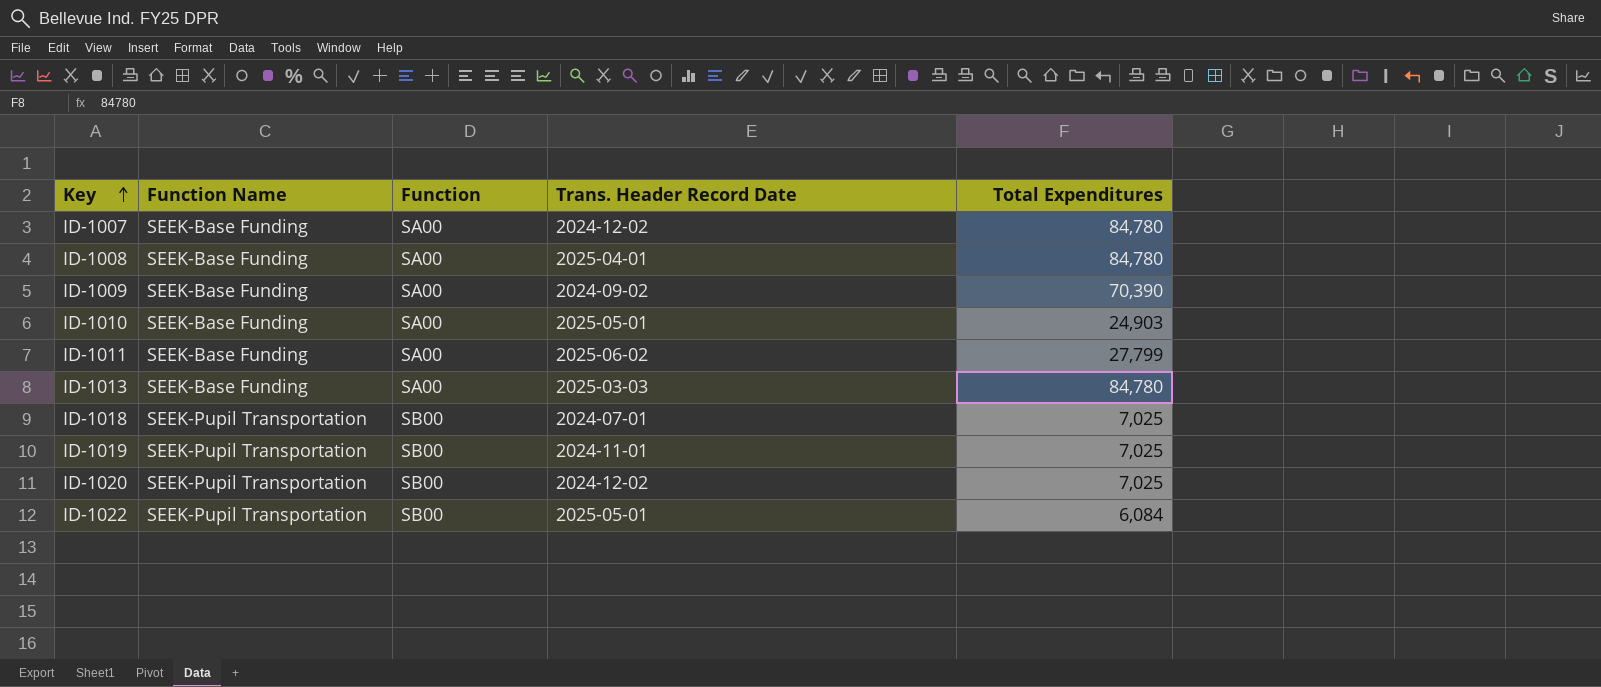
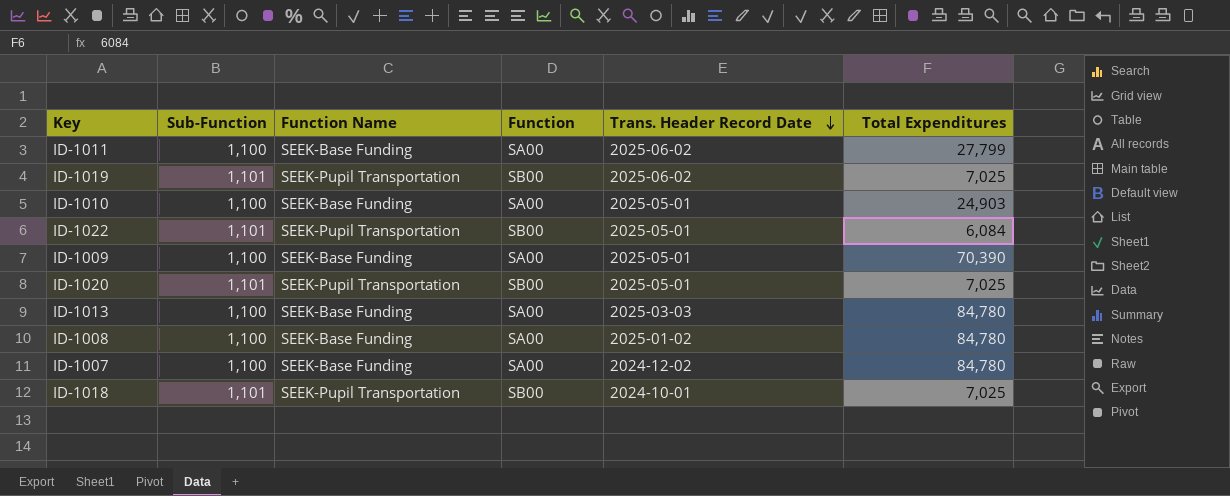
row order: Key ascending -> Trans. Header Record Date descending
column Sub-Function | position: none -> 2
ID-1019 | Trans. Header Record Date: 2024-11-01 -> 2025-06-02
ID-1009 | Trans. Header Record Date: 2024-09-02 -> 2025-05-01
ID-1020 | Trans. Header Record Date: 2024-12-02 -> 2025-05-01
ID-1008 | Trans. Header Record Date: 2025-04-01 -> 2025-01-02
ID-1018 | Trans. Header Record Date: 2024-07-01 -> 2024-10-01

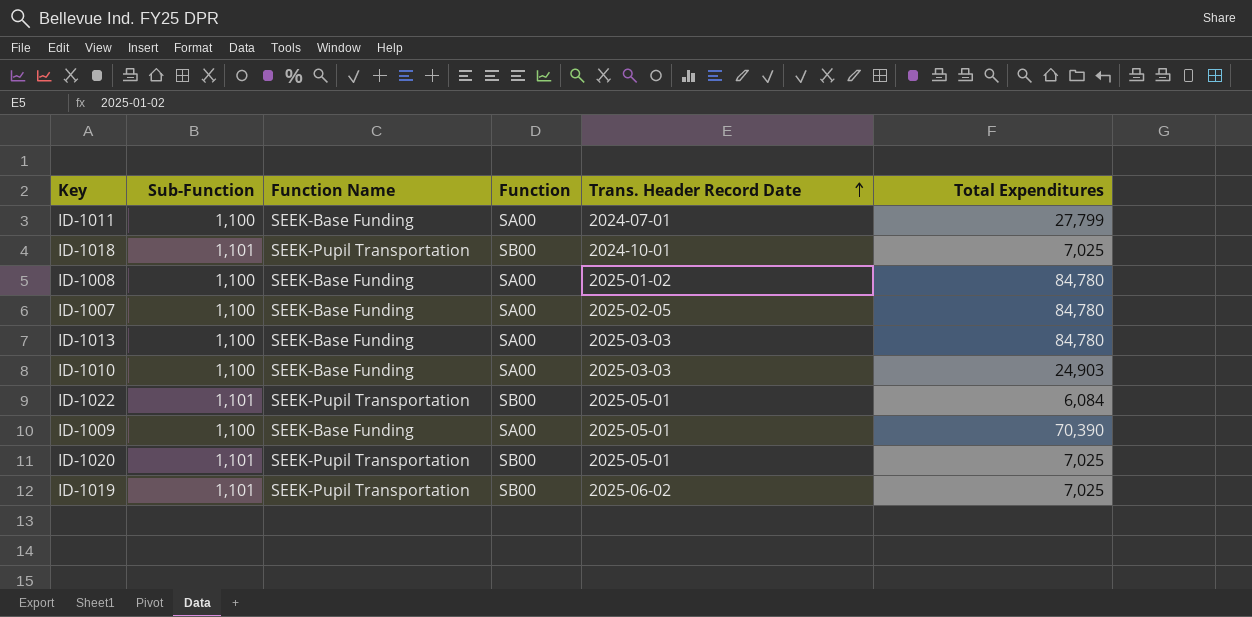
row order: Trans. Header Record Date descending -> Trans. Header Record Date ascending
ID-1011 | Trans. Header Record Date: 2025-06-02 -> 2024-07-01
ID-1007 | Trans. Header Record Date: 2024-12-02 -> 2025-02-05
ID-1010 | Trans. Header Record Date: 2025-05-01 -> 2025-03-03

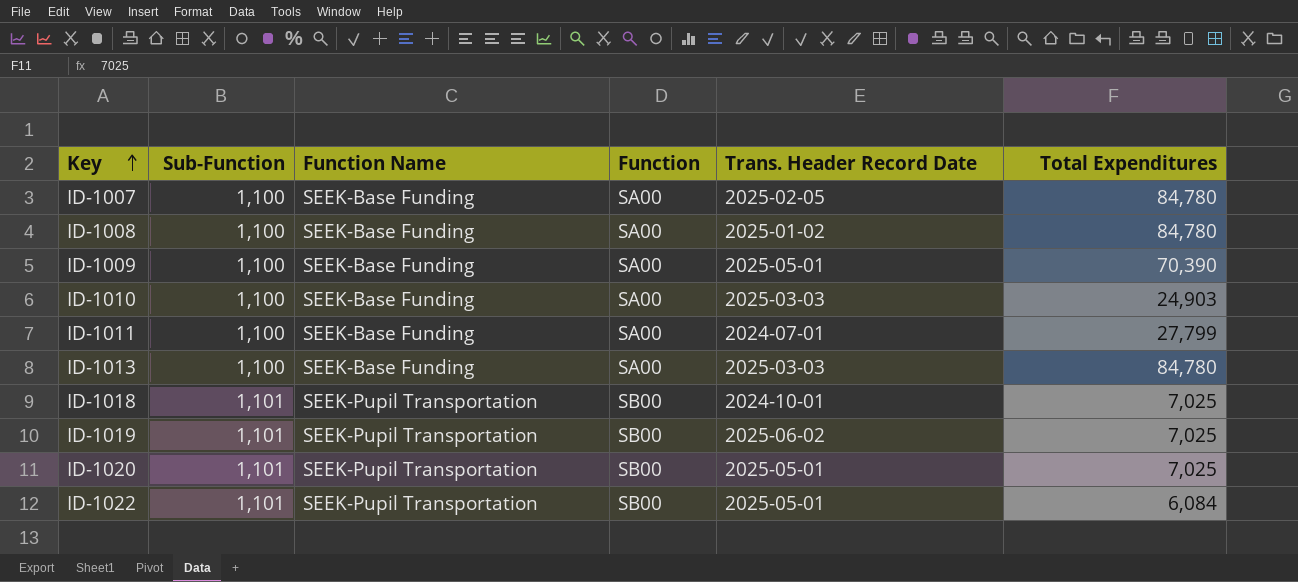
row order: Trans. Header Record Date ascending -> Key ascending

